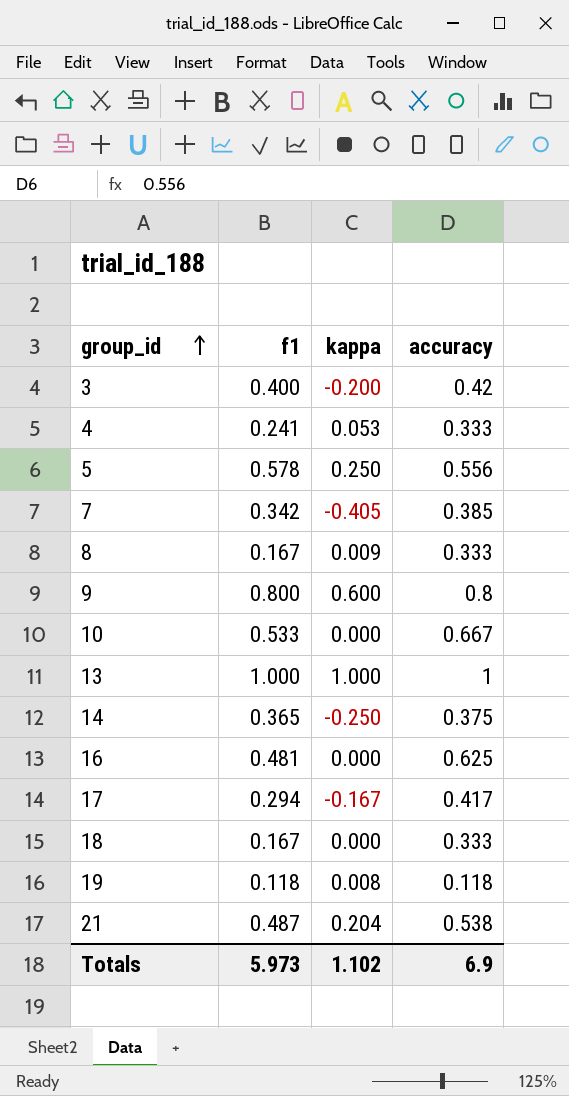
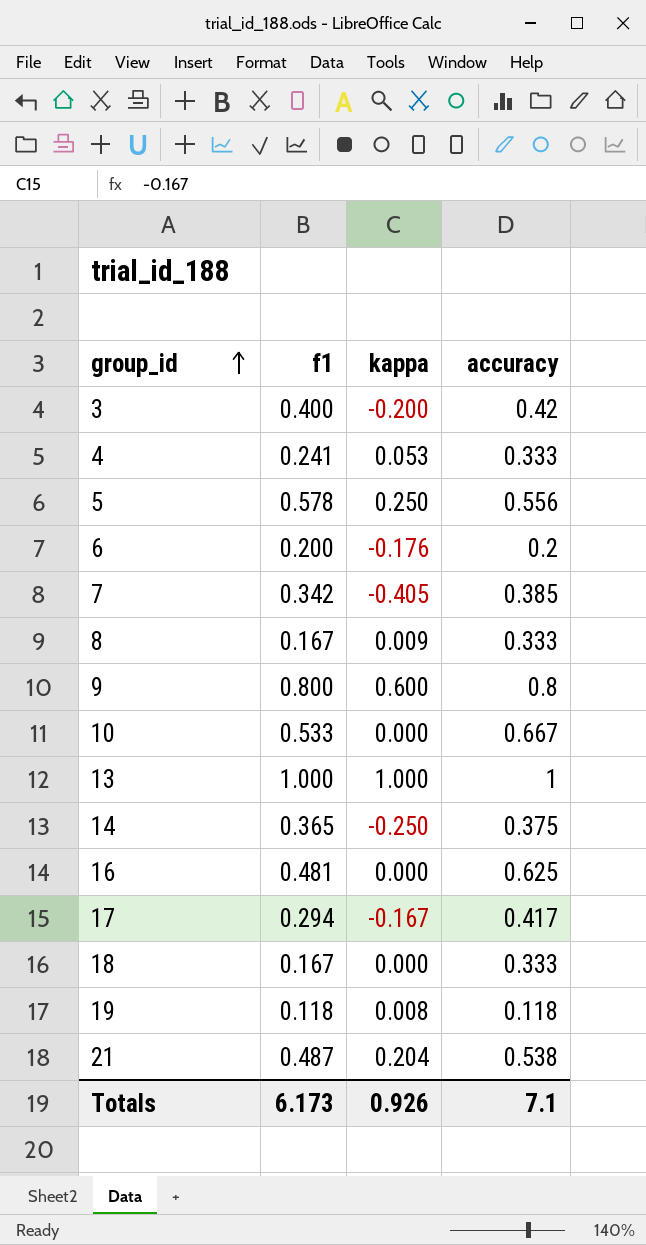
row 6: none -> 0.200 | -0.176 | 0.2
Totals | f1: 5.973 -> 6.173
Totals | kappa: 1.102 -> 0.926
Totals | accuracy: 6.9 -> 7.1

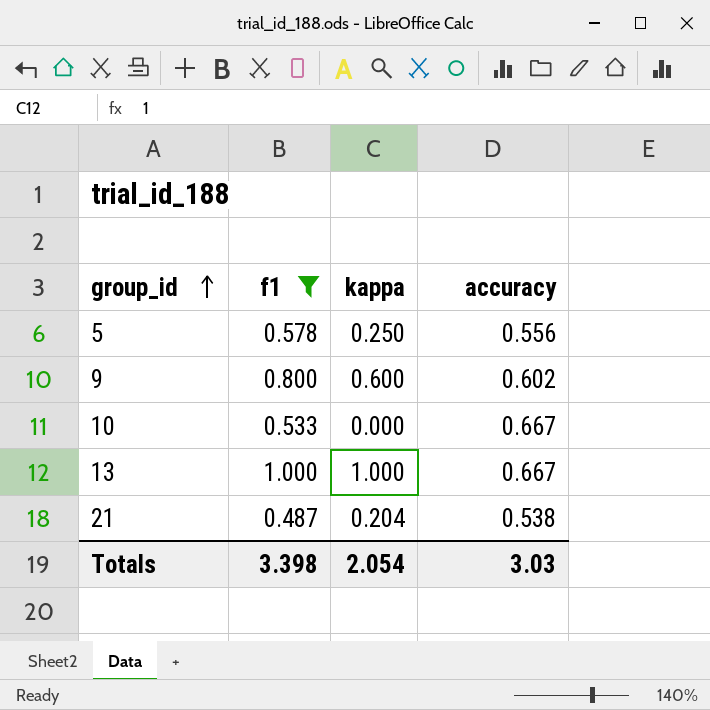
filter: none -> f1 >= 0.487
9 | accuracy: 0.8 -> 0.602
13 | accuracy: 1 -> 0.667
Totals | f1: 6.173 -> 3.398
Totals | kappa: 0.926 -> 2.054
Totals | accuracy: 7.1 -> 3.03

